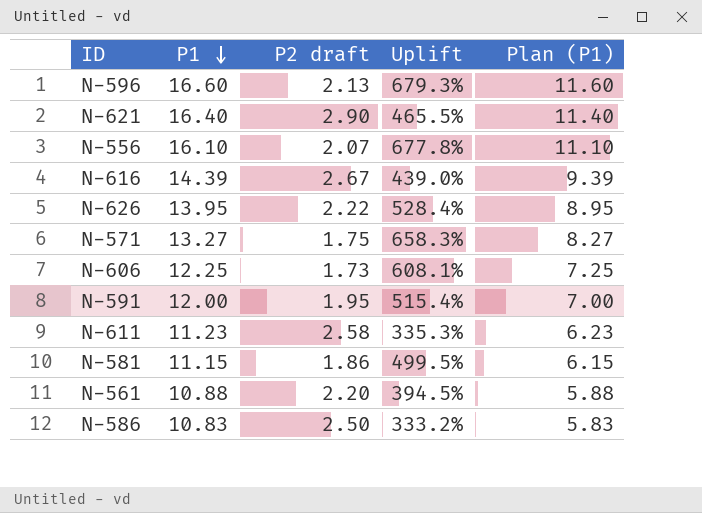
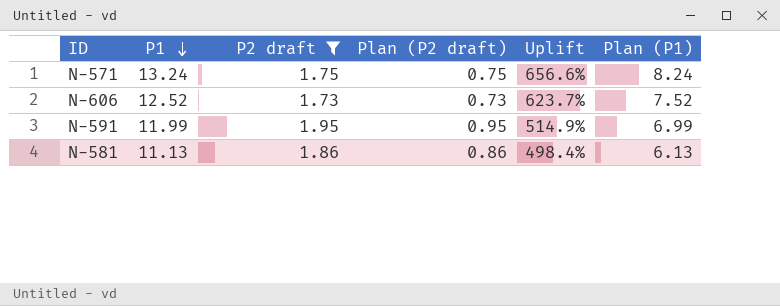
filter: none -> P2 draft <= 1.95
column Plan (P2 draft) | formula: none -> [P2 draft] - 1
N-571 | P1: 13.27 -> 13.24
N-571 | Uplift: 658.3% -> 656.6%
N-571 | Plan (P1): 8.27 -> 8.24
N-606 | P1: 12.25 -> 12.52
N-606 | Uplift: 608.1% -> 623.7%
N-606 | Plan (P1): 7.25 -> 7.52
N-591 | P1: 12.00 -> 11.99
N-591 | Uplift: 515.4% -> 514.9%
N-591 | Plan (P1): 7.00 -> 6.99
N-581 | P1: 11.15 -> 11.13
N-581 | Uplift: 499.5% -> 498.4%
N-581 | Plan (P1): 6.15 -> 6.13

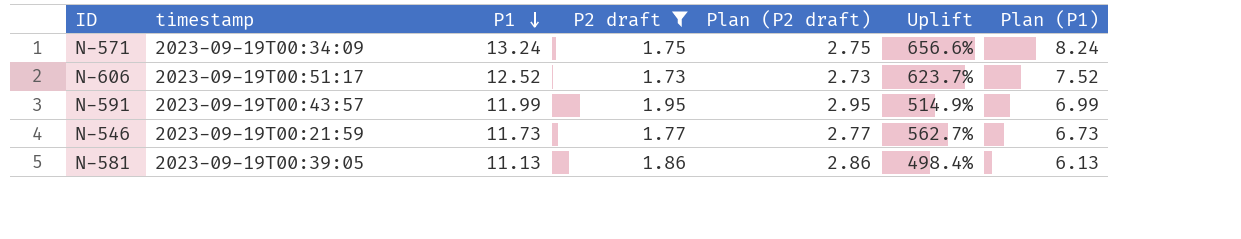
column timestamp | position: none -> 2
column Plan (P2 draft) | formula: [P2 draft] - 1 -> [P2 draft] + 1
row N-546: none -> 2023-09-19T00:21:59 | 11.73 | 1.77 | 2.77 | 562.7% | 6.73

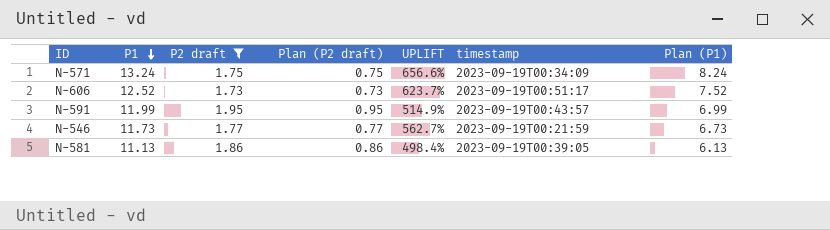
column Plan (P2 draft) | formula: [P2 draft] + 1 -> [P2 draft] - 1
column name: Uplift -> UPLIFT
column timestamp | position: 2 -> 6

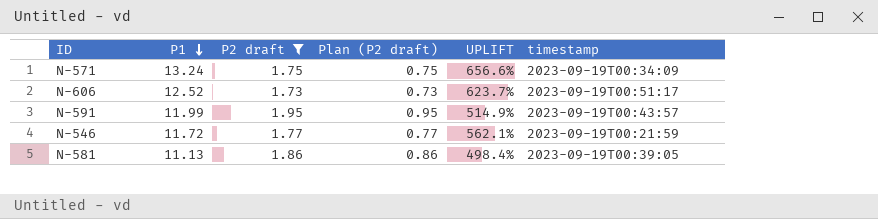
column Plan (P1) | formula: [P1] - 5 -> none
N-546 | P1: 11.73 -> 11.72
N-546 | UPLIFT: 562.7% -> 562.1%

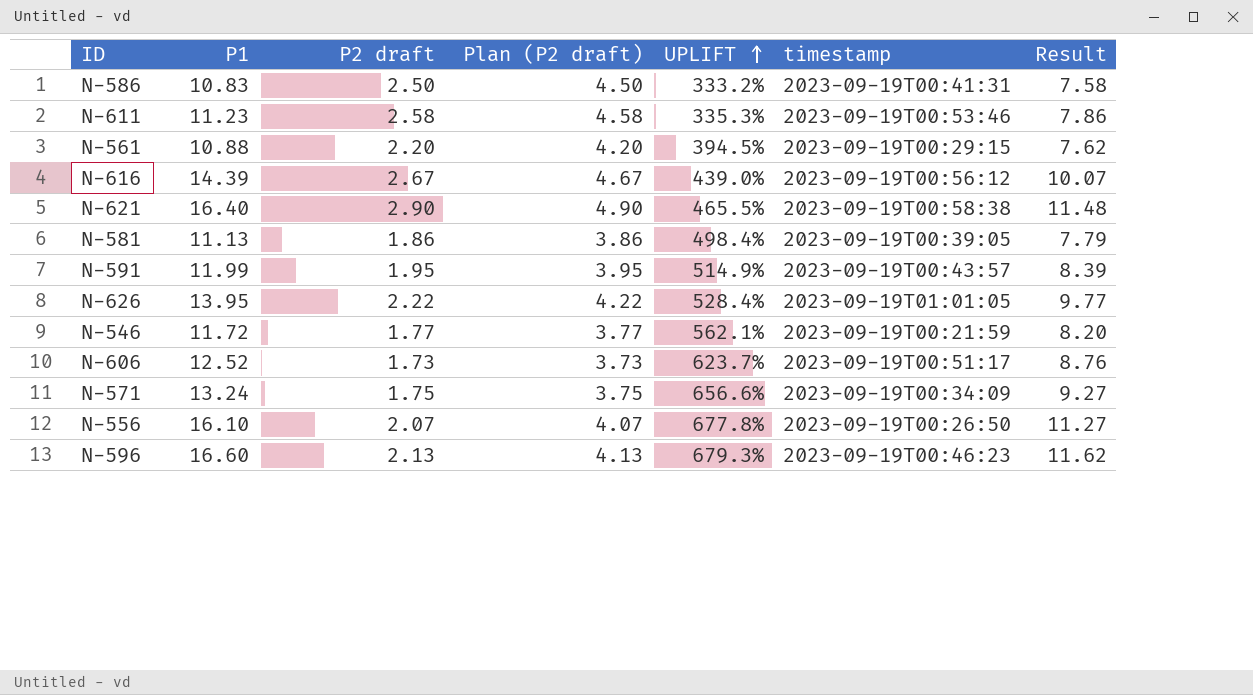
filter: P2 draft <= 1.95 -> none
row order: P1 descending -> UPLIFT ascending
column Plan (P2 draft) | formula: [P2 draft] - 1 -> [P2 draft] + 2
column Result | formula: none -> [P1] * 0.7

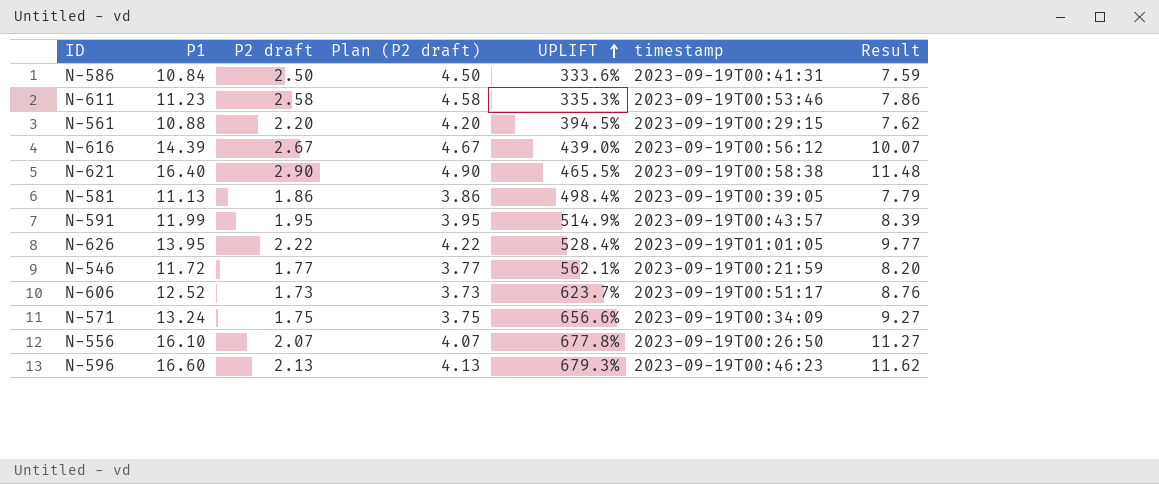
N-586 | P1: 10.83 -> 10.84
N-586 | UPLIFT: 333.2% -> 333.6%
N-586 | Result: 7.58 -> 7.59

